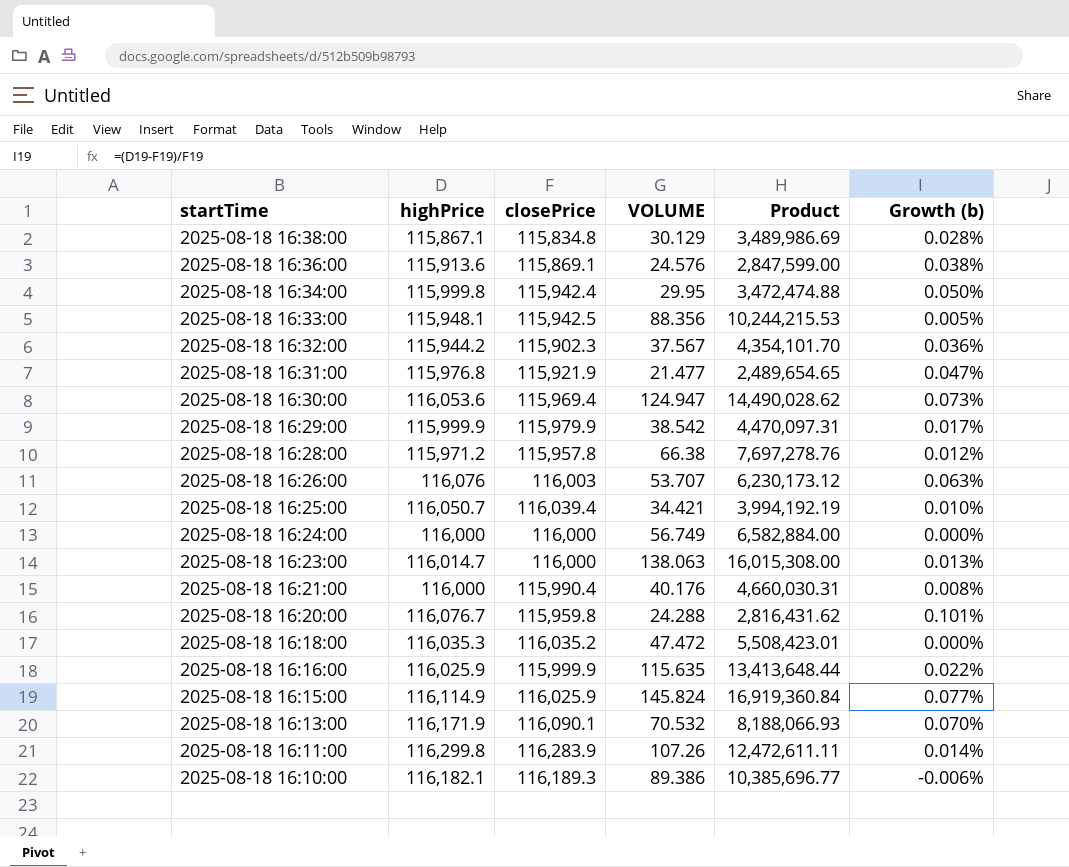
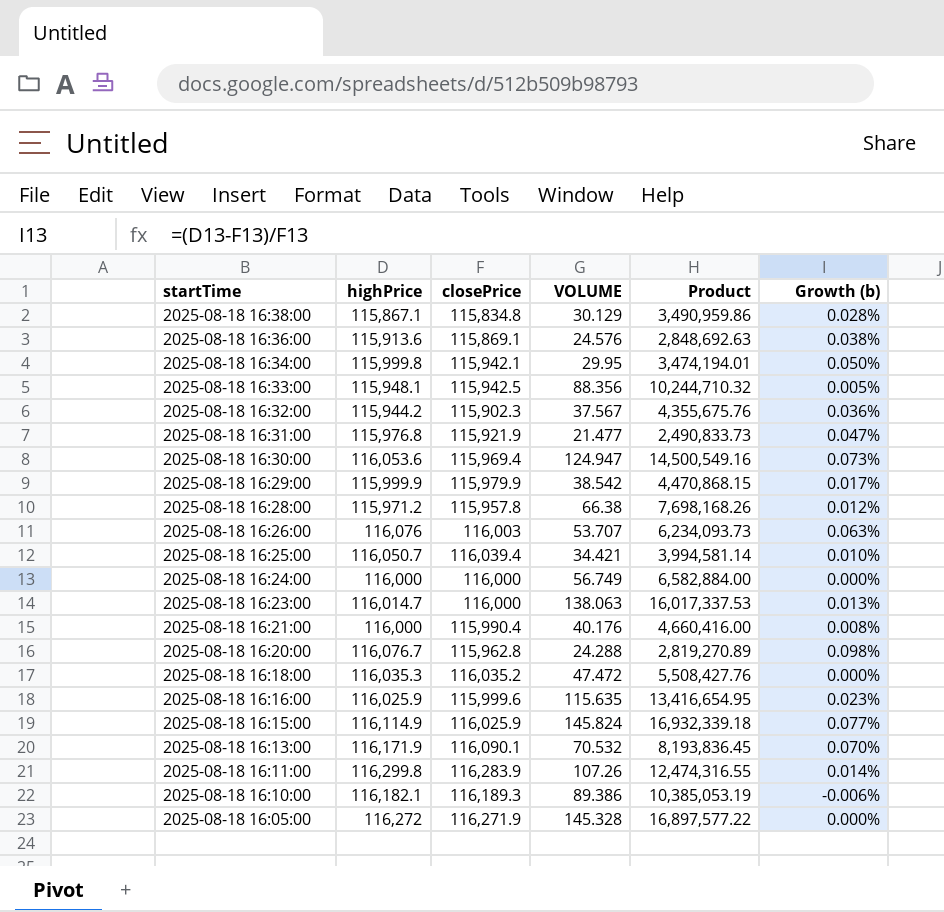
column Product | formula: [closePrice] * [VOLUME] -> [highPrice] * [VOLUME]
2025-08-18 16:34:00 | closePrice: 115,942.4 -> 115,942.1
2025-08-18 16:20:00 | closePrice: 115,959.8 -> 115,962.8
2025-08-18 16:20:00 | Growth (b): 0.101% -> 0.098%
2025-08-18 16:16:00 | closePrice: 115,999.9 -> 115,999.6
2025-08-18 16:16:00 | Growth (b): 0.022% -> 0.023%
row 2025-08-18 16:05:00: none -> 116,272 | 116,271.9 | 145.328 | 16,897,577.22 | 0.000%

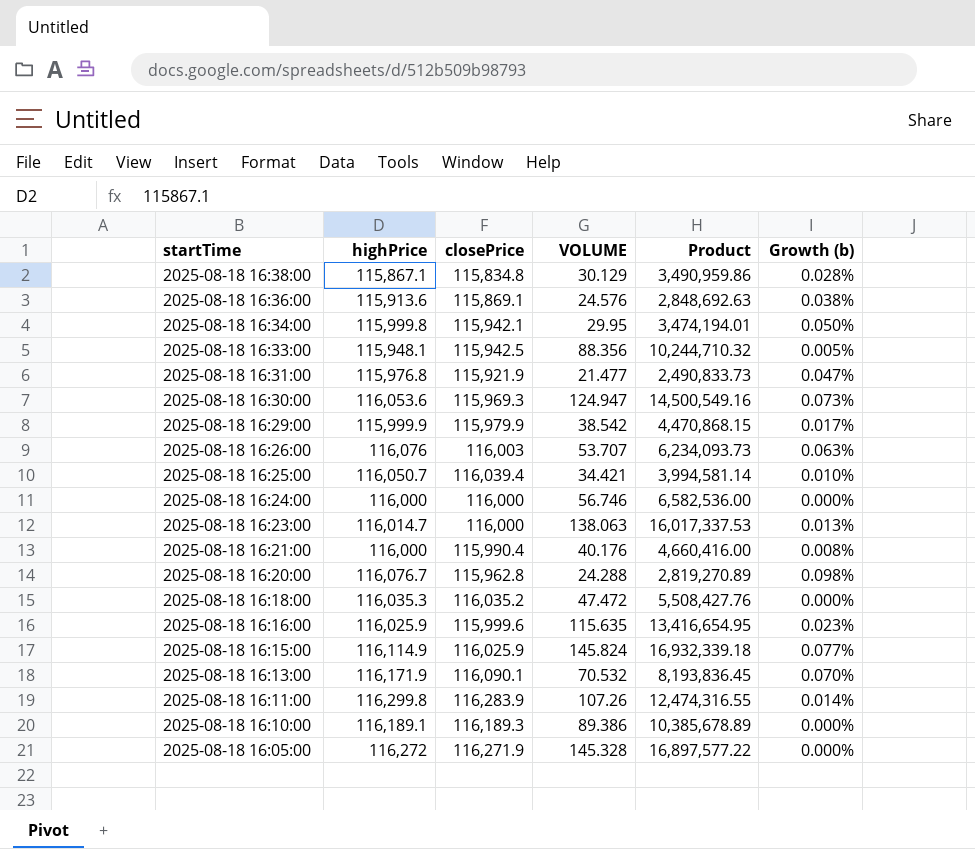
row 2025-08-18 16:32:00: 115,944.2 | 115,902.3 | 37.567 | 4,355,675.76 | 0.036% -> none
row 2025-08-18 16:28:00: 115,971.2 | 115,957.8 | 66.38 | 7,698,168.26 | 0.012% -> none
2025-08-18 16:30:00 | closePrice: 115,969.4 -> 115,969.3
2025-08-18 16:24:00 | VOLUME: 56.749 -> 56.746
2025-08-18 16:24:00 | Product: 6,582,884.00 -> 6,582,536.00
2025-08-18 16:10:00 | highPrice: 116,182.1 -> 116,189.1
2025-08-18 16:10:00 | Product: 10,385,053.19 -> 10,385,678.89
2025-08-18 16:10:00 | Growth (b): -0.006% -> 0.000%

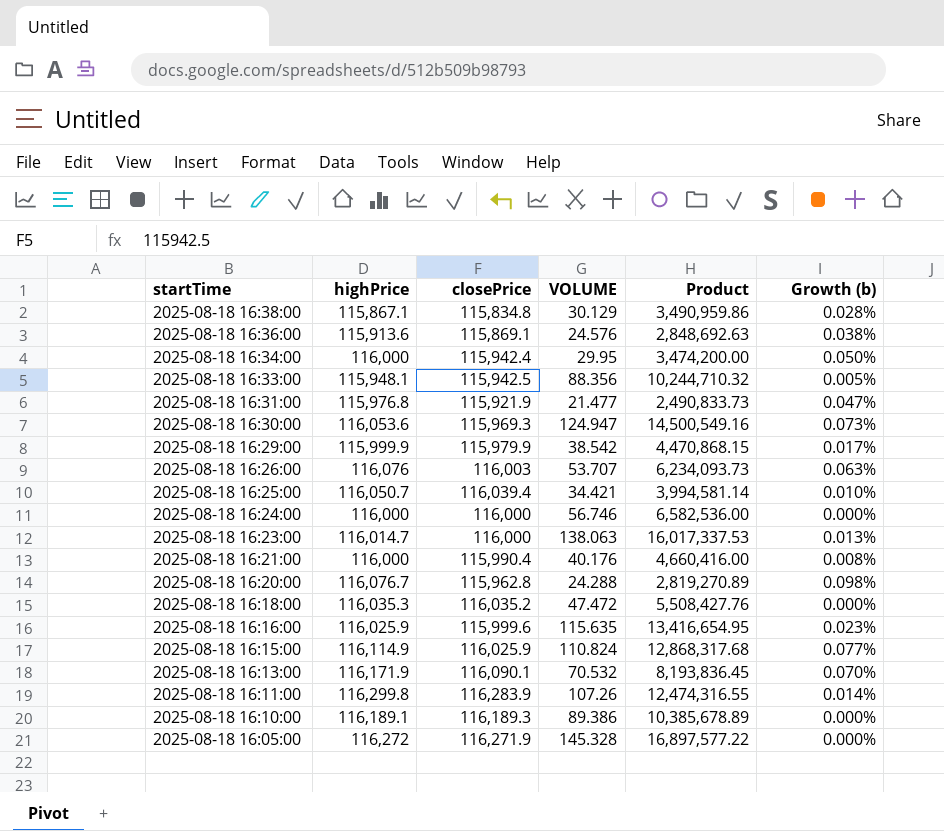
2025-08-18 16:34:00 | highPrice: 115,999.8 -> 116,000
2025-08-18 16:34:00 | closePrice: 115,942.1 -> 115,942.4
2025-08-18 16:34:00 | Product: 3,474,194.01 -> 3,474,200.00
2025-08-18 16:15:00 | VOLUME: 145.824 -> 110.824
2025-08-18 16:15:00 | Product: 16,932,339.18 -> 12,868,317.68

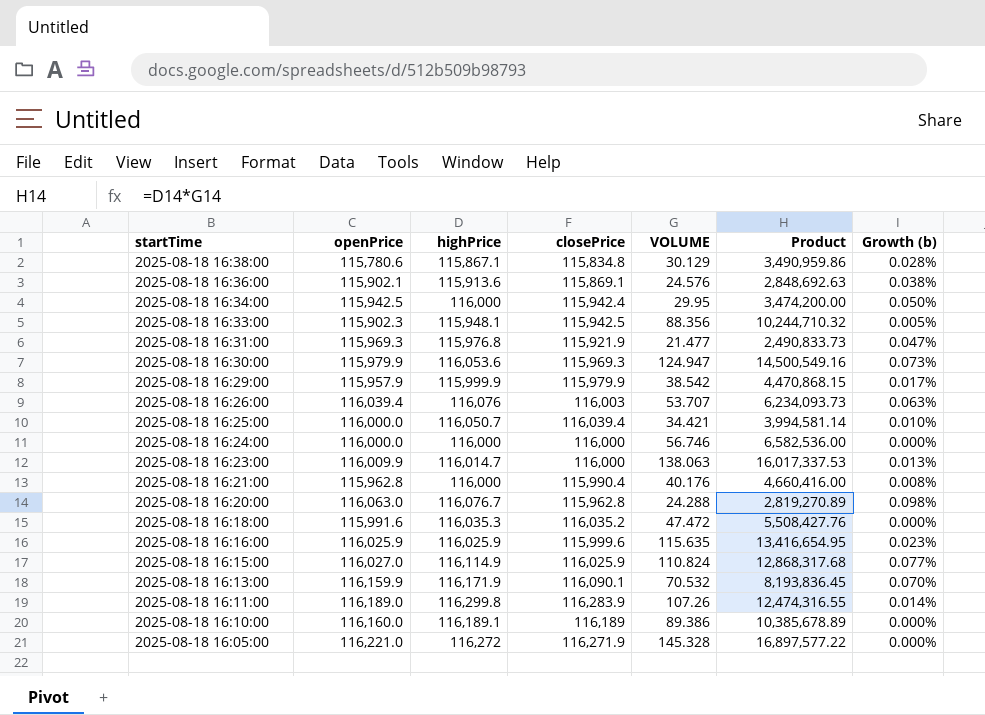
column openPrice | position: none -> 2
2025-08-18 16:10:00 | closePrice: 116,189.3 -> 116,189

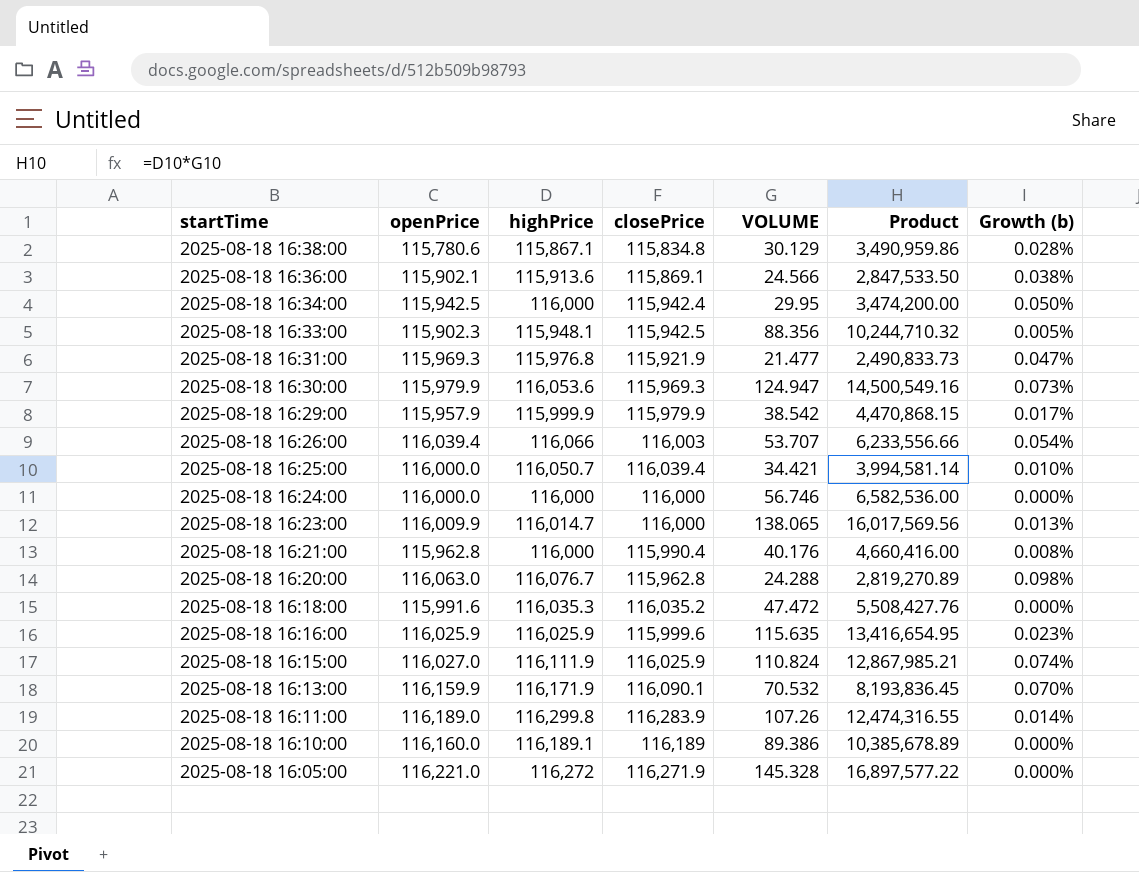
2025-08-18 16:36:00 | VOLUME: 24.576 -> 24.566
2025-08-18 16:36:00 | Product: 2,848,692.63 -> 2,847,533.50
2025-08-18 16:26:00 | highPrice: 116,076 -> 116,066
2025-08-18 16:26:00 | Product: 6,234,093.73 -> 6,233,556.66
2025-08-18 16:26:00 | Growth (b): 0.063% -> 0.054%
2025-08-18 16:23:00 | VOLUME: 138.063 -> 138.065
2025-08-18 16:23:00 | Product: 16,017,337.53 -> 16,017,569.56
2025-08-18 16:15:00 | highPrice: 116,114.9 -> 116,111.9
2025-08-18 16:15:00 | Product: 12,868,317.68 -> 12,867,985.21
2025-08-18 16:15:00 | Growth (b): 0.077% -> 0.074%

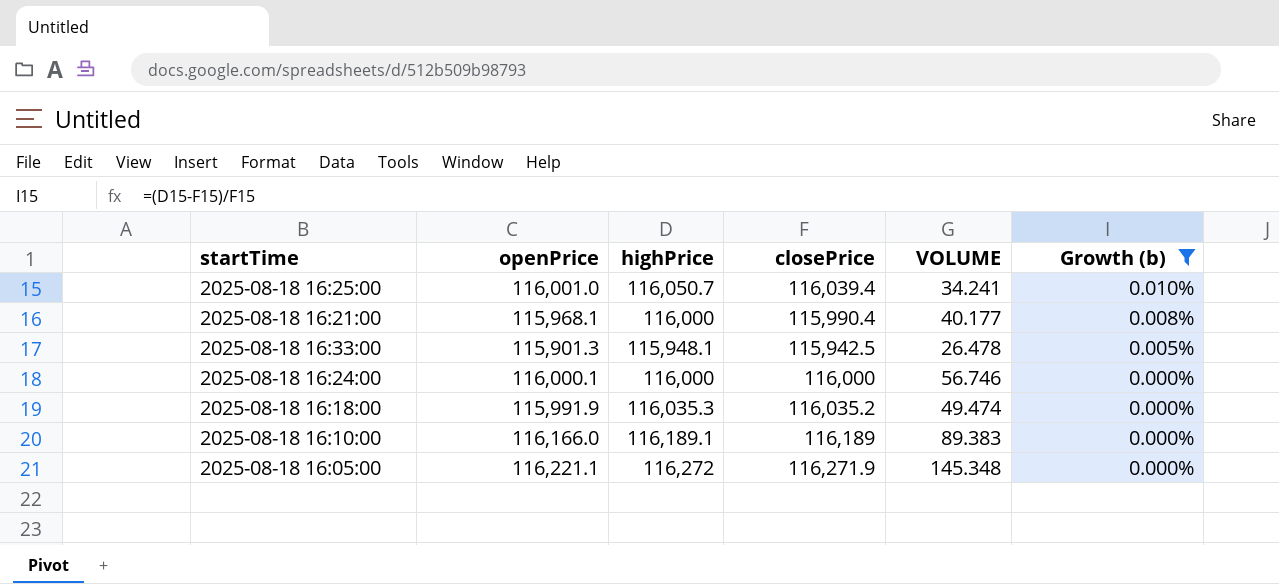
filter: none -> Growth (b) <= 0.010%
row order: startTime descending -> Growth (b) descending
column Product | formula: [highPrice] * [VOLUME] -> none
2025-08-18 16:25:00 | openPrice: 116,000.0 -> 116,001.0
2025-08-18 16:25:00 | VOLUME: 34.421 -> 34.241
2025-08-18 16:21:00 | openPrice: 115,962.8 -> 115,968.1
2025-08-18 16:21:00 | VOLUME: 40.176 -> 40.177
2025-08-18 16:33:00 | openPrice: 115,902.3 -> 115,901.3
2025-08-18 16:33:00 | VOLUME: 88.356 -> 26.478
2025-08-18 16:24:00 | openPrice: 116,000.0 -> 116,000.1
2025-08-18 16:18:00 | openPrice: 115,991.6 -> 115,991.9
2025-08-18 16:18:00 | VOLUME: 47.472 -> 49.474
2025-08-18 16:10:00 | openPrice: 116,160.0 -> 116,166.0
2025-08-18 16:10:00 | VOLUME: 89.386 -> 89.383
2025-08-18 16:05:00 | openPrice: 116,221.0 -> 116,221.1
2025-08-18 16:05:00 | VOLUME: 145.328 -> 145.348

